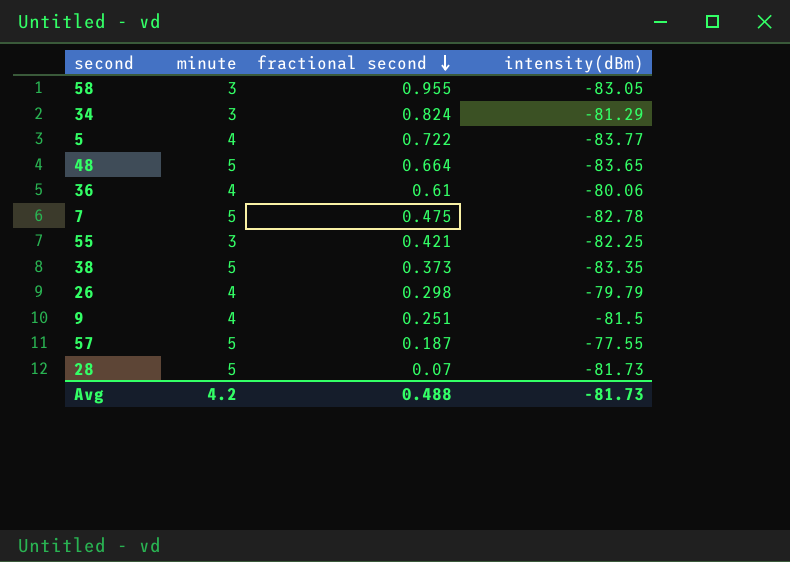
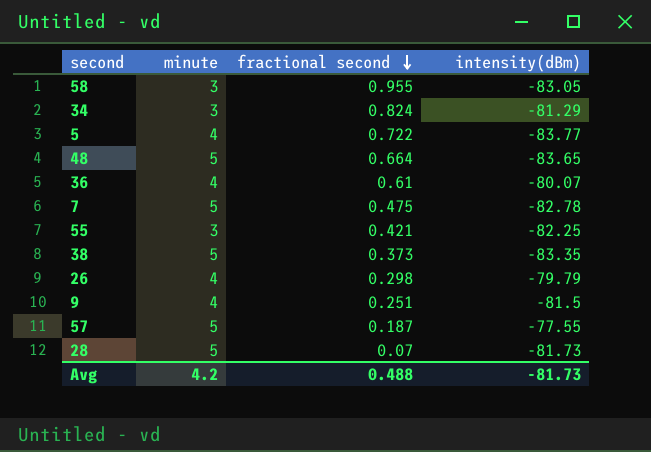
36 | intensity(dBm): -80.06 -> -80.07

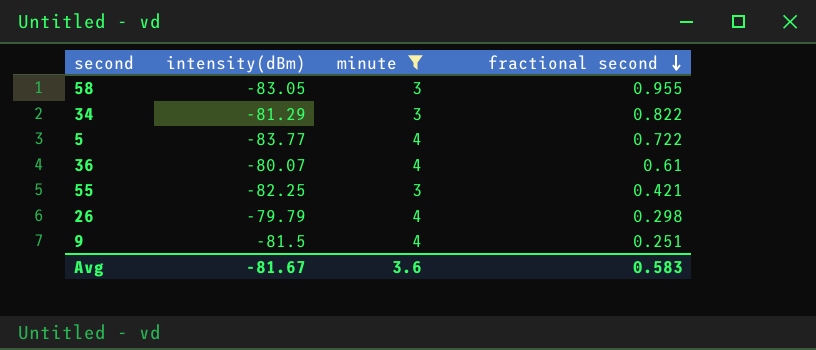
filter: none -> minute != 5
column intensity(dBm) | position: 4 -> 2
34 | fractional second: 0.824 -> 0.822
Avg | intensity(dBm): -81.73 -> -81.67
Avg | minute: 4.2 -> 3.6
Avg | fractional second: 0.488 -> 0.583

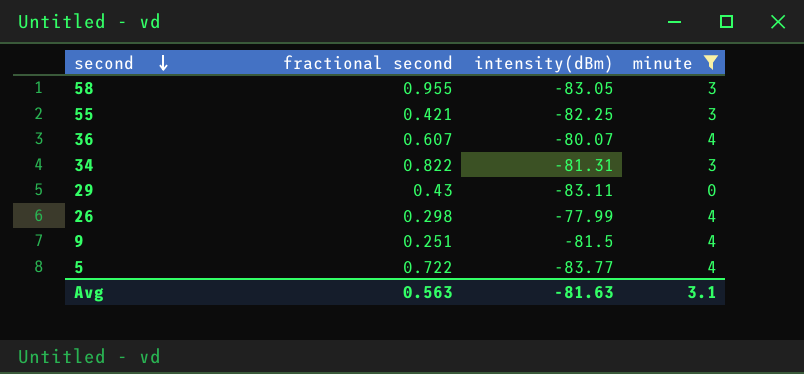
row order: fractional second descending -> second descending
column fractional second | position: 4 -> 2
36 | fractional second: 0.61 -> 0.607
34 | intensity(dBm): -81.29 -> -81.31
row 29: none -> 0.43 | -83.11 | 0
26 | intensity(dBm): -79.79 -> -77.99
Avg | fractional second: 0.583 -> 0.563
Avg | intensity(dBm): -81.67 -> -81.63
Avg | minute: 3.6 -> 3.1

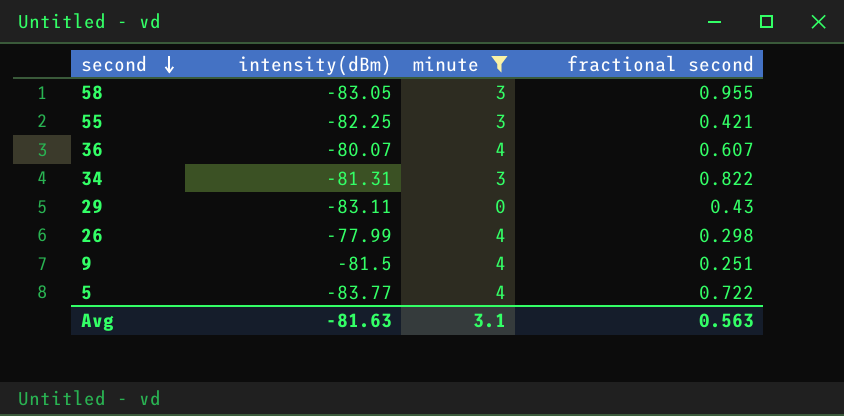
column fractional second | position: 2 -> 4

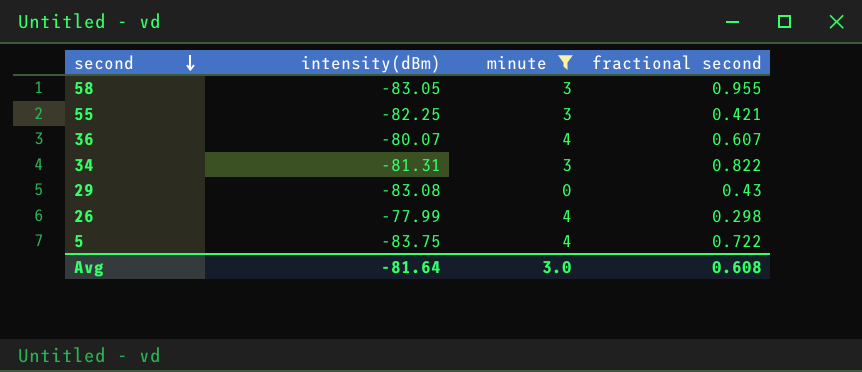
row 9: -81.5 | 4 | 0.251 -> none
29 | intensity(dBm): -83.11 -> -83.08
5 | intensity(dBm): -83.77 -> -83.75
Avg | intensity(dBm): -81.63 -> -81.64
Avg | minute: 3.1 -> 3.0
Avg | fractional second: 0.563 -> 0.608

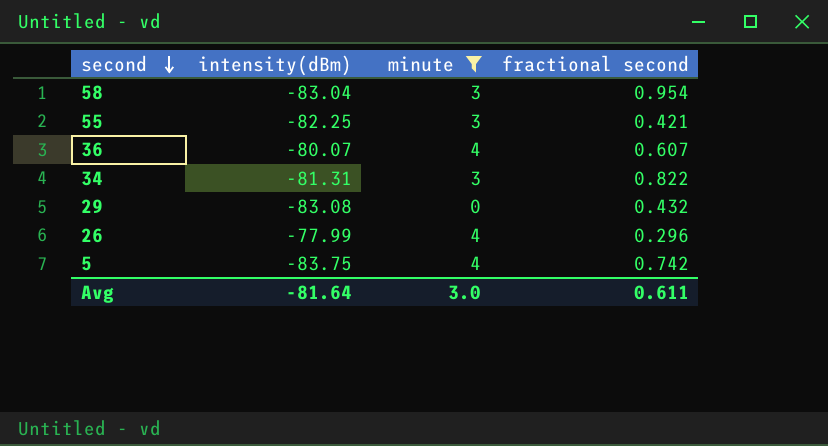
58 | intensity(dBm): -83.05 -> -83.04
58 | fractional second: 0.955 -> 0.954
29 | fractional second: 0.43 -> 0.432
26 | fractional second: 0.298 -> 0.296
5 | fractional second: 0.722 -> 0.742
Avg | fractional second: 0.608 -> 0.611

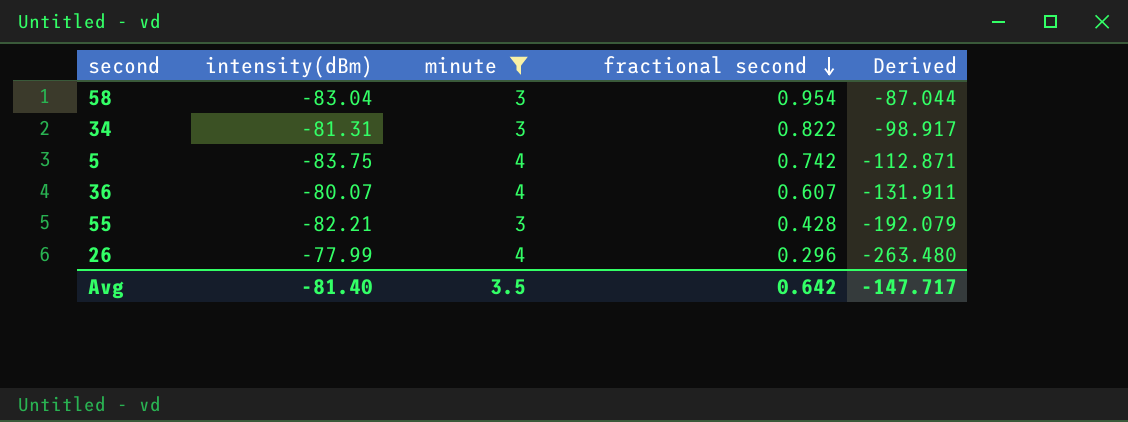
row order: second descending -> fractional second descending
column Derived | formula: none -> [intensity(dBm)] / [fractional second]
row 29: -83.08 | 0 | 0.432 -> none
55 | intensity(dBm): -82.25 -> -82.21
55 | fractional second: 0.421 -> 0.428
Avg | intensity(dBm): -81.64 -> -81.40
Avg | minute: 3.0 -> 3.5
Avg | fractional second: 0.611 -> 0.642

